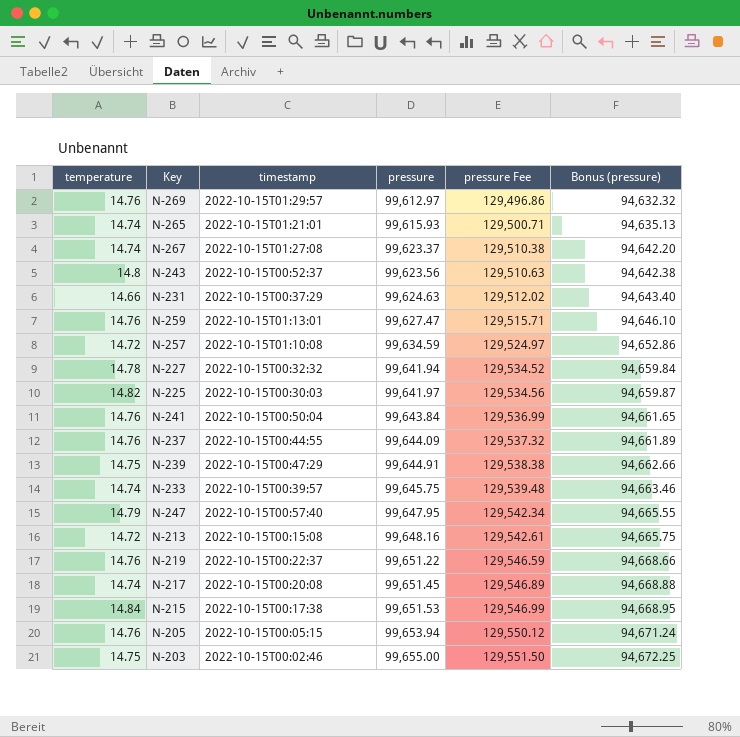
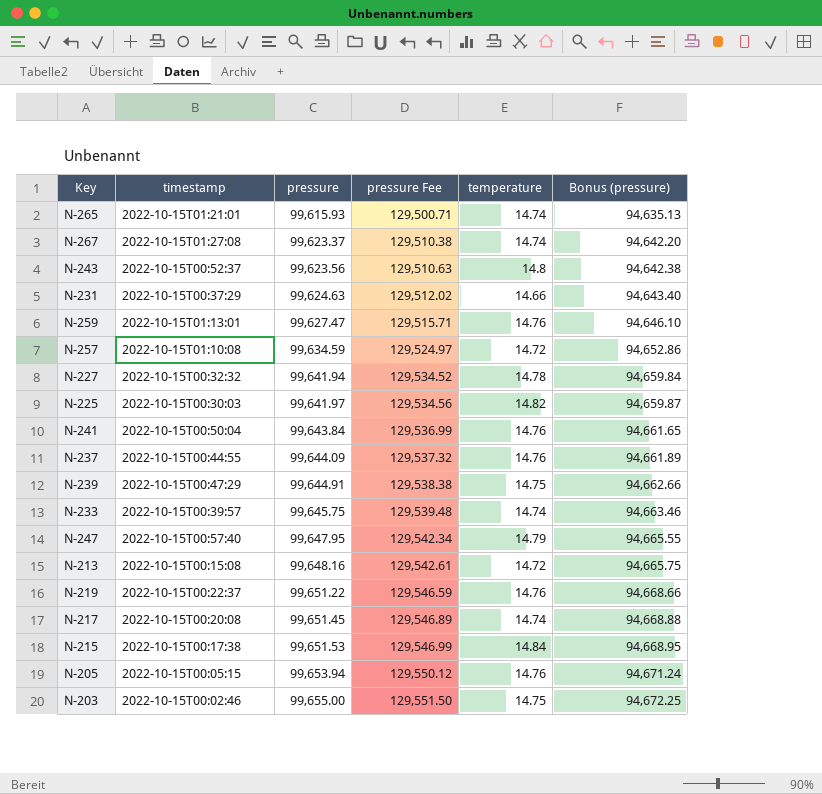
column temperature | position: 1 -> 5
row N-269: 14.76 | 2022-10-15T01:29:57 | 99,612.97 | 129,496.86 | 94,632.32 -> none

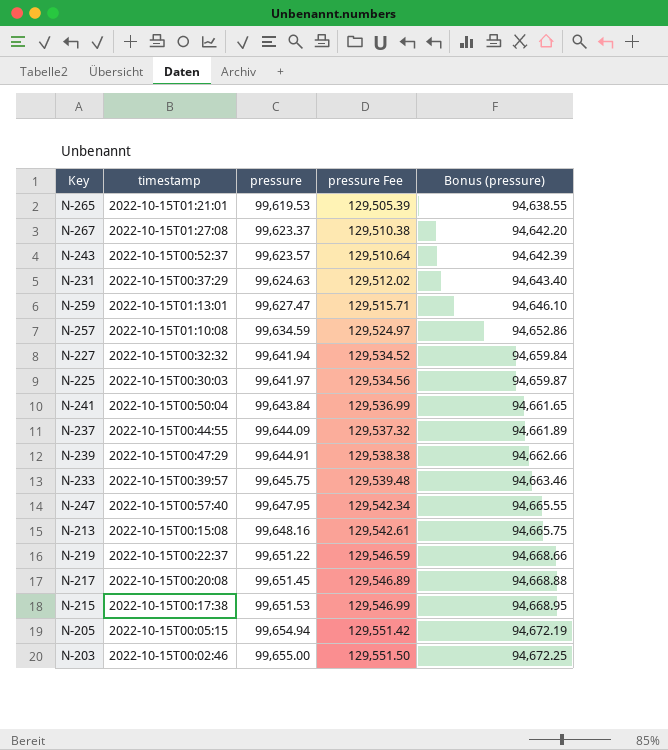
column temperature | position: 5 -> none
N-265 | pressure: 99,615.93 -> 99,619.53
N-265 | pressure Fee: 129,500.71 -> 129,505.39
N-265 | Bonus (pressure): 94,635.13 -> 94,638.55
N-243 | pressure: 99,623.56 -> 99,623.57
N-243 | pressure Fee: 129,510.63 -> 129,510.64
N-243 | Bonus (pressure): 94,642.38 -> 94,642.39
N-205 | pressure: 99,653.94 -> 99,654.94
N-205 | pressure Fee: 129,550.12 -> 129,551.42
N-205 | Bonus (pressure): 94,671.24 -> 94,672.19

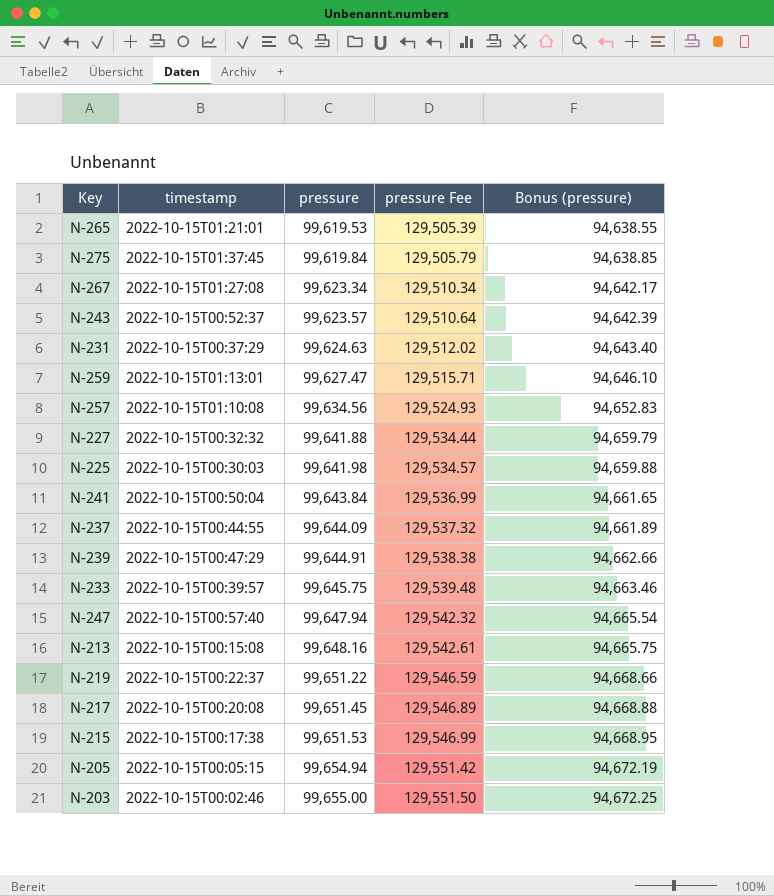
row N-275: none -> 2022-10-15T01:37:45 | 99,619.84 | 129,505.79 | 94,638.85
N-267 | pressure: 99,623.37 -> 99,623.34
N-267 | pressure Fee: 129,510.38 -> 129,510.34
N-267 | Bonus (pressure): 94,642.20 -> 94,642.17
N-257 | pressure: 99,634.59 -> 99,634.56
N-257 | pressure Fee: 129,524.97 -> 129,524.93
N-257 | Bonus (pressure): 94,652.86 -> 94,652.83
N-227 | pressure: 99,641.94 -> 99,641.88
N-227 | pressure Fee: 129,534.52 -> 129,534.44
N-227 | Bonus (pressure): 94,659.84 -> 94,659.79
N-225 | pressure: 99,641.97 -> 99,641.98
N-225 | pressure Fee: 129,534.56 -> 129,534.57
N-225 | Bonus (pressure): 94,659.87 -> 94,659.88
N-247 | pressure: 99,647.95 -> 99,647.94
N-247 | pressure Fee: 129,542.34 -> 129,542.32
N-247 | Bonus (pressure): 94,665.55 -> 94,665.54

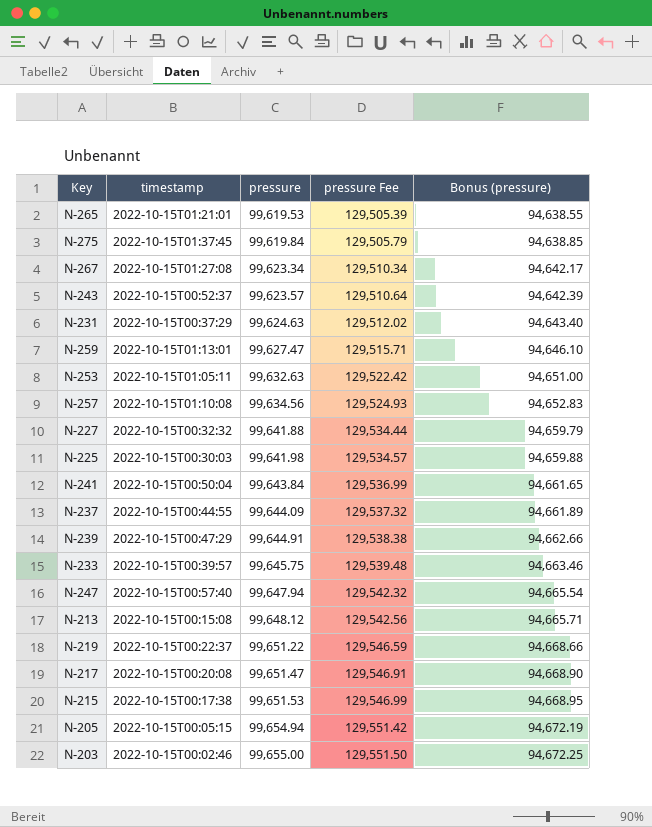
row N-253: none -> 2022-10-15T01:05:11 | 99,632.63 | 129,522.42 | 94,651.00
N-213 | pressure: 99,648.16 -> 99,648.12
N-213 | pressure Fee: 129,542.61 -> 129,542.56
N-213 | Bonus (pressure): 94,665.75 -> 94,665.71
N-217 | pressure: 99,651.45 -> 99,651.47
N-217 | pressure Fee: 129,546.89 -> 129,546.91
N-217 | Bonus (pressure): 94,668.88 -> 94,668.90

